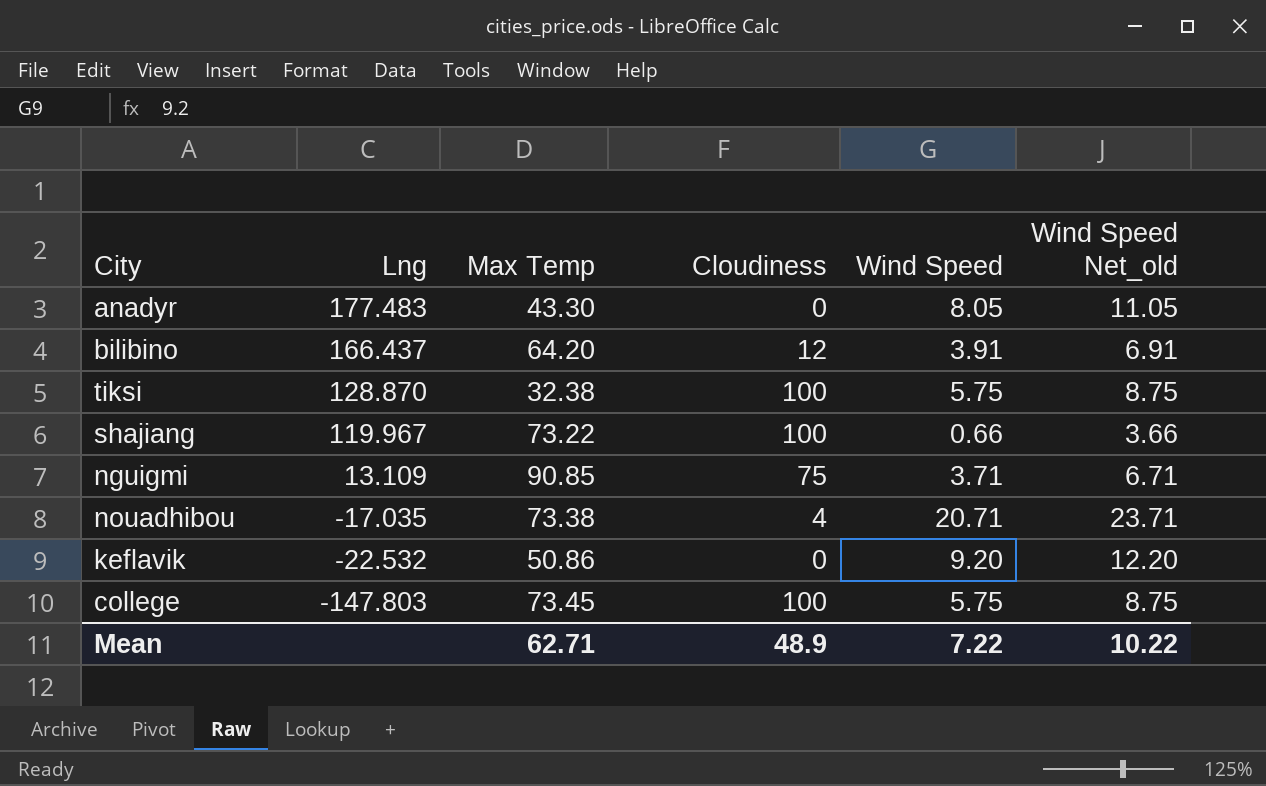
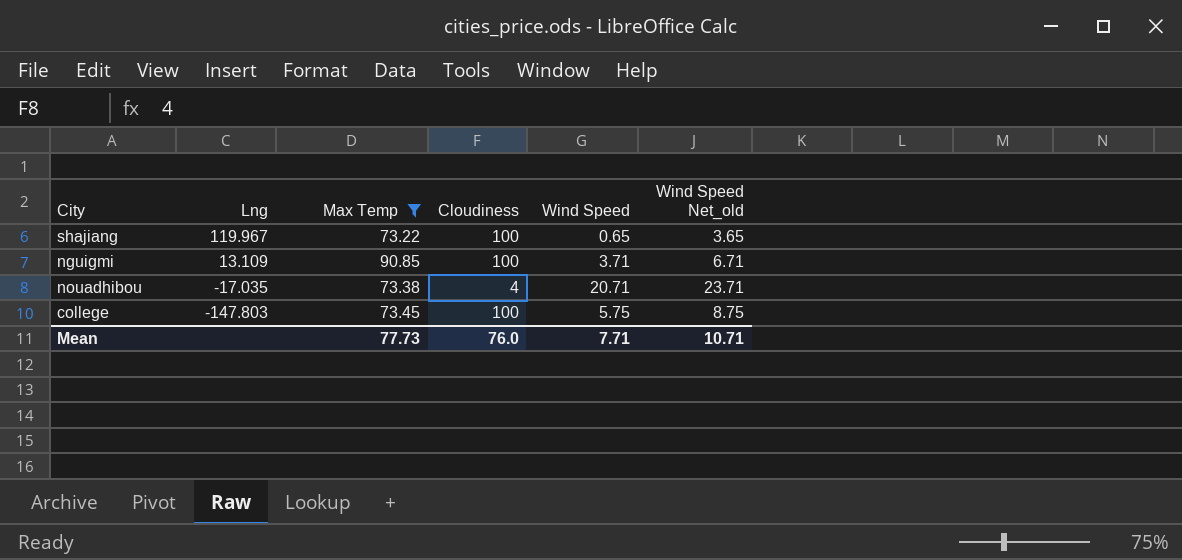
filter: none -> Max Temp >= 73.22
shajiang | Wind Speed: 0.66 -> 0.65
shajiang | Wind Speed Net_old: 3.66 -> 3.65
nguigmi | Cloudiness: 75 -> 100
Mean | Max Temp: 62.71 -> 77.73
Mean | Cloudiness: 48.9 -> 76.0
Mean | Wind Speed: 7.22 -> 7.71
Mean | Wind Speed Net_old: 10.22 -> 10.71

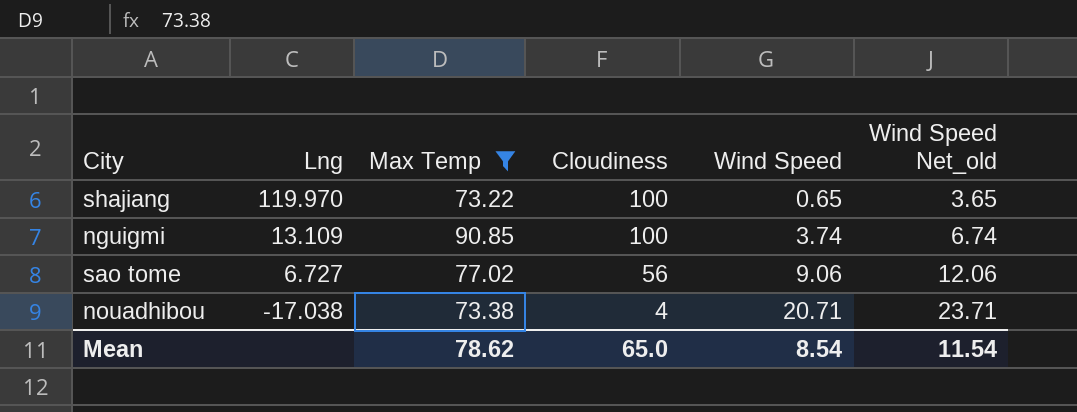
row college: -147.803 | 73.45 | 100 | 5.75 | 8.75 -> none
shajiang | Lng: 119.967 -> 119.970
nguigmi | Wind Speed: 3.71 -> 3.74
nguigmi | Wind Speed Net_old: 6.71 -> 6.74
row sao tome: none -> 6.727 | 77.02 | 56 | 9.06 | 12.06
nouadhibou | Lng: -17.035 -> -17.038
Mean | Max Temp: 77.73 -> 78.62
Mean | Cloudiness: 76.0 -> 65.0
Mean | Wind Speed: 7.71 -> 8.54
Mean | Wind Speed Net_old: 10.71 -> 11.54

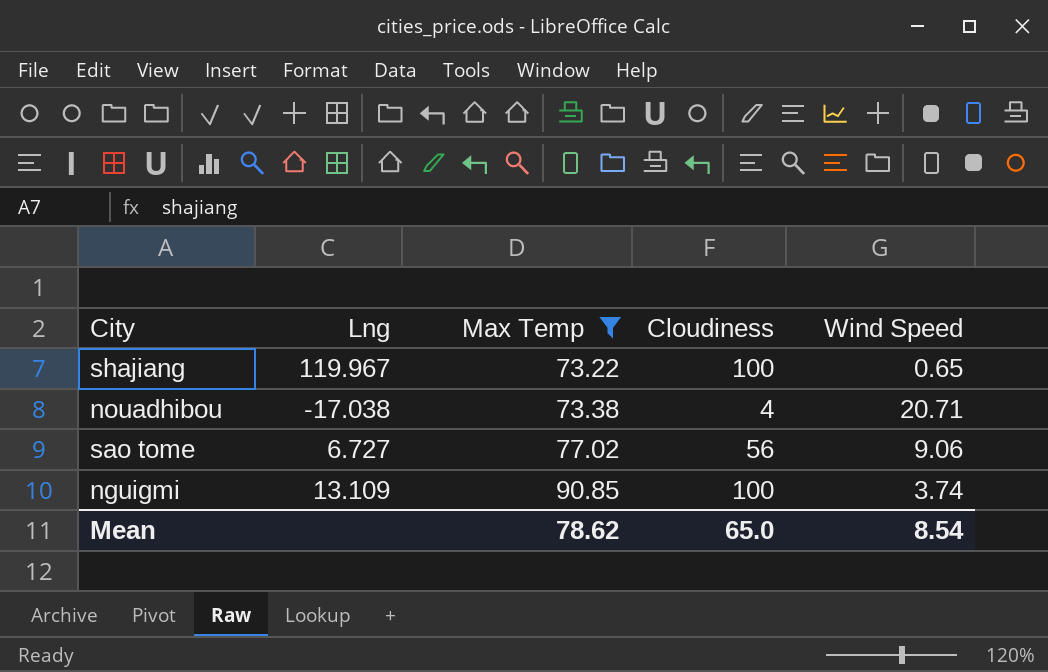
row order: Lng descending -> Max Temp ascending
column Wind Speed Net_old | formula: [Wind Speed] + 3 -> none
shajiang | Lng: 119.970 -> 119.967

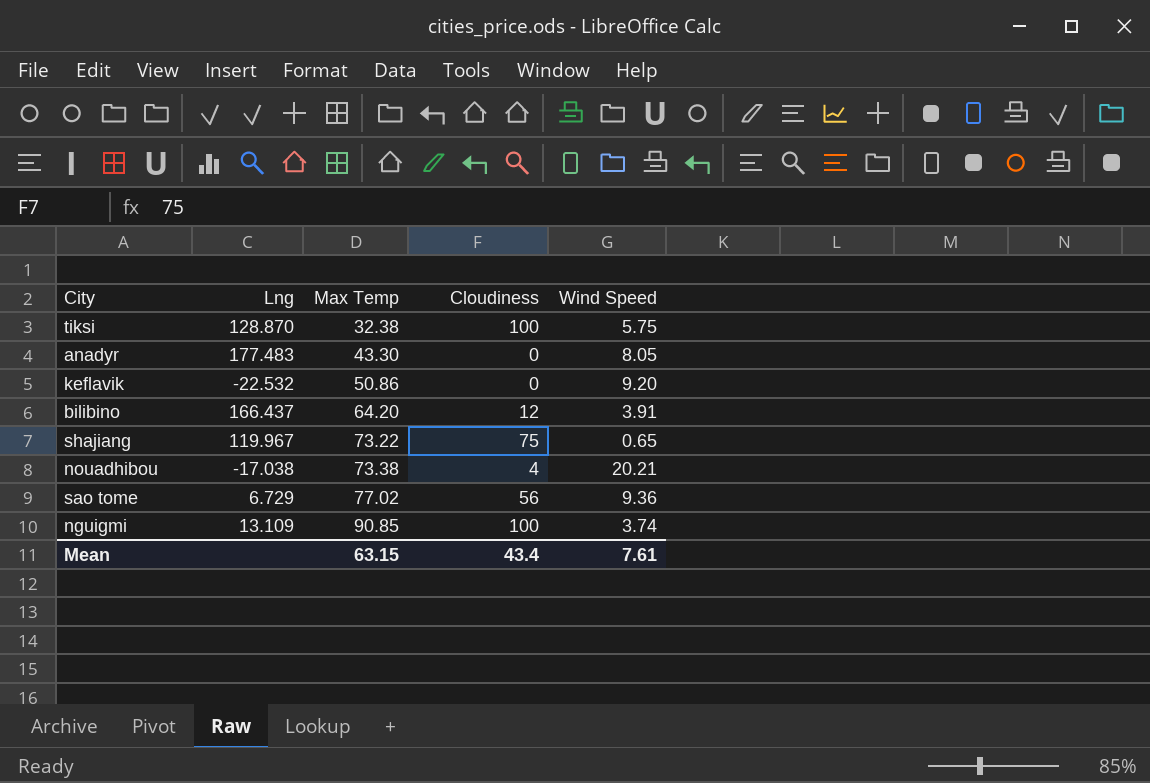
filter: Max Temp >= 73.22 -> none
shajiang | Cloudiness: 100 -> 75
nouadhibou | Wind Speed: 20.71 -> 20.21
sao tome | Lng: 6.727 -> 6.729
sao tome | Wind Speed: 9.06 -> 9.36
Mean | Max Temp: 78.62 -> 63.15
Mean | Cloudiness: 65.0 -> 43.4
Mean | Wind Speed: 8.54 -> 7.61

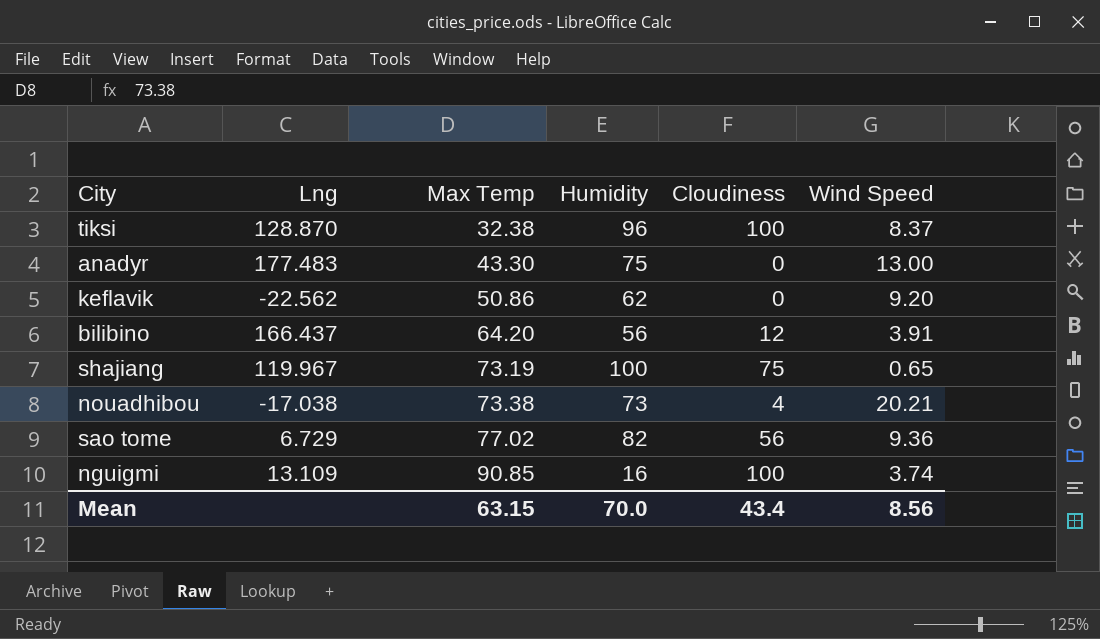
column Humidity | position: none -> 4
tiksi | Wind Speed: 5.75 -> 8.37
anadyr | Wind Speed: 8.05 -> 13.00
keflavik | Lng: -22.532 -> -22.562
shajiang | Max Temp: 73.22 -> 73.19
Mean | Wind Speed: 7.61 -> 8.56

